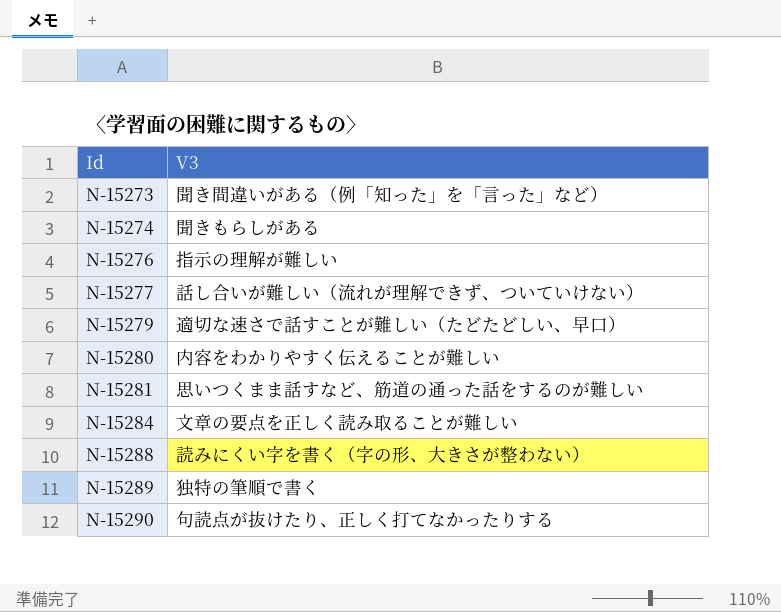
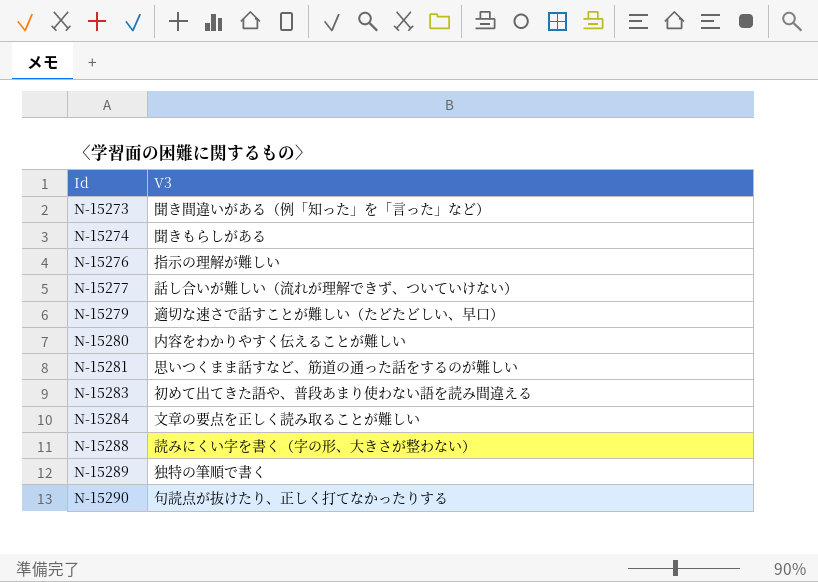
row N-15283: none -> 初めて出てきた語や、普段あまり使わない語を読み間違える

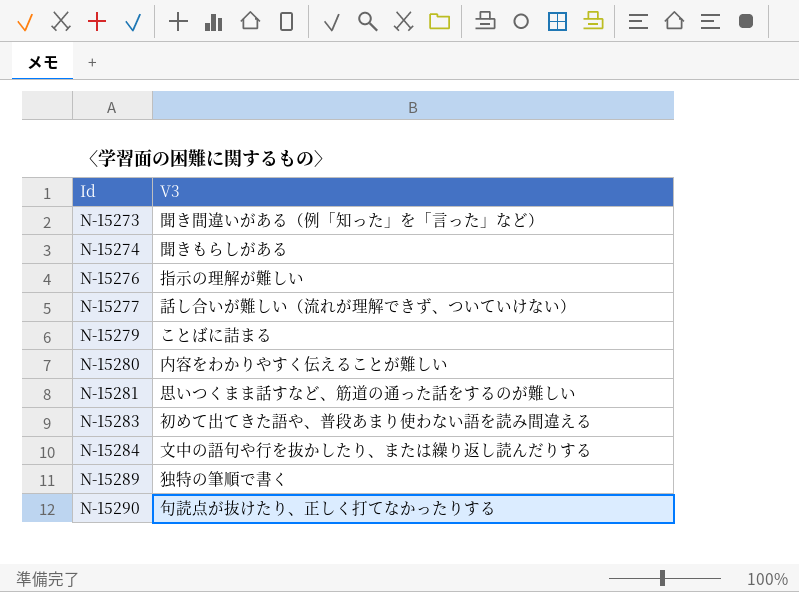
row N-15288: 読みにくい字を書く（字の形、大きさが整わない） -> none
N-15279 | V3: 適切な速さで話すことが難しい（たどたどしい、早口） -> ことばに詰まる
N-15284 | V3: 文章の要点を正しく読み取ることが難しい -> 文中の語句や行を抜かしたり、または繰り返し読んだりする

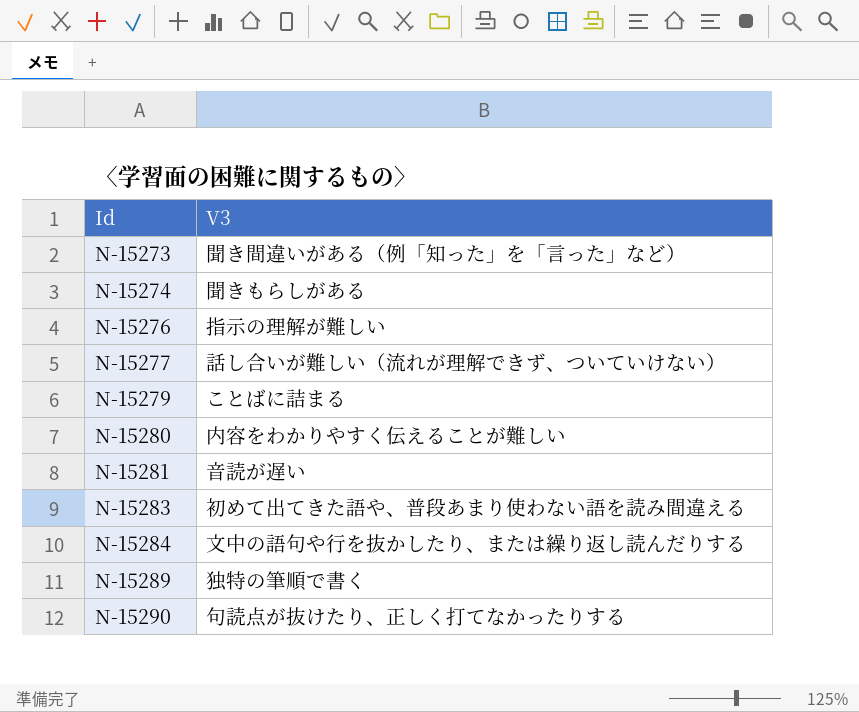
N-15281 | V3: 思いつくまま話すなど、筋道の通った話をするのが難しい -> 音読が遅い

